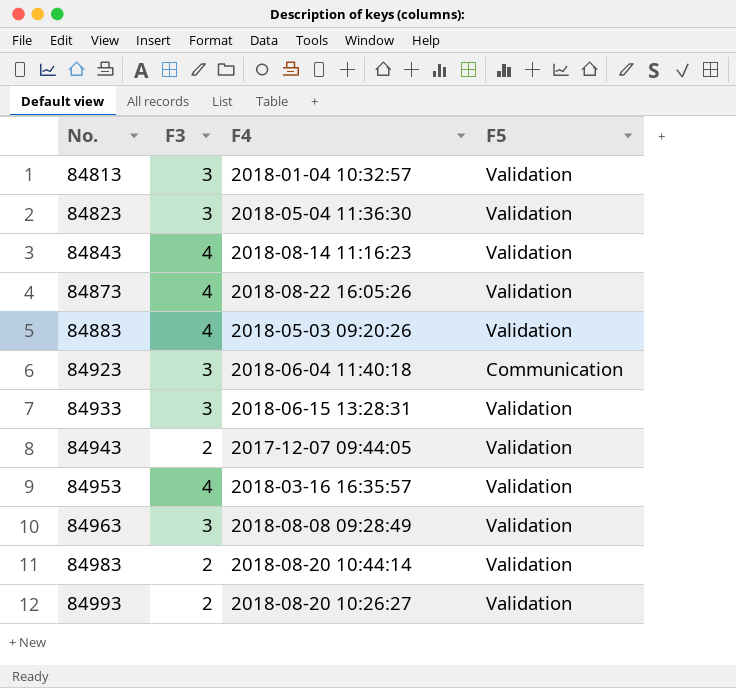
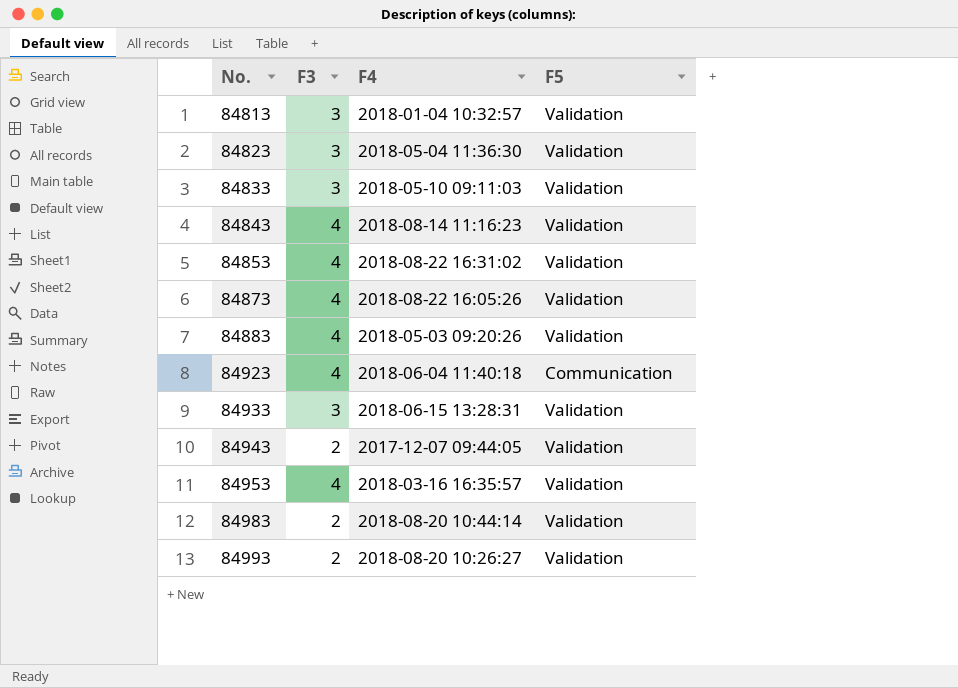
row 84963: 3 | 2018-08-08 09:28:49 | Validation -> none
row 84833: none -> 3 | 2018-05-10 09:11:03 | Validation
row 84853: none -> 4 | 2018-08-22 16:31:02 | Validation
84923 | F3: 3 -> 4

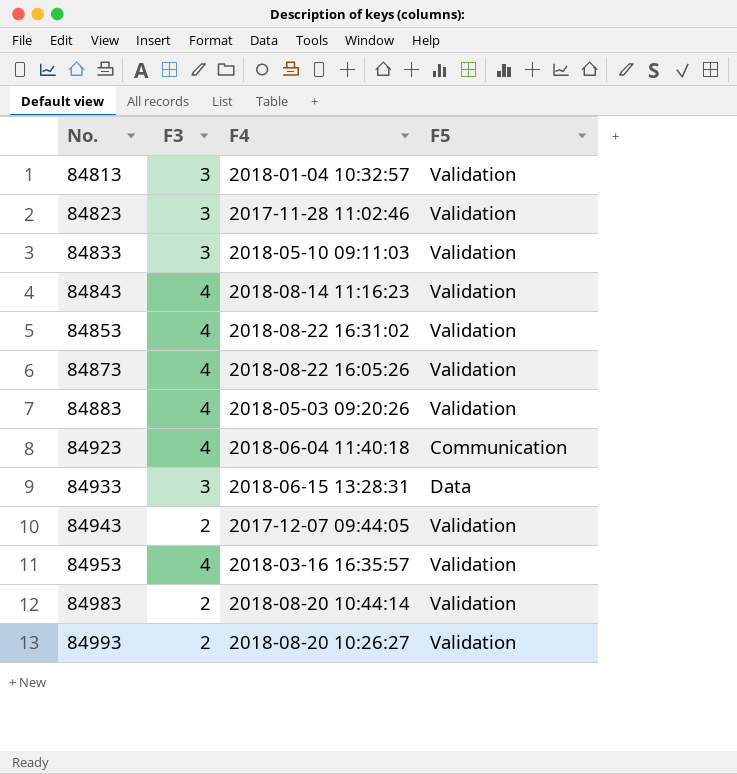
84823 | F4: 2018-05-04 11:36:30 -> 2017-11-28 11:02:46
84933 | F5: Validation -> Data

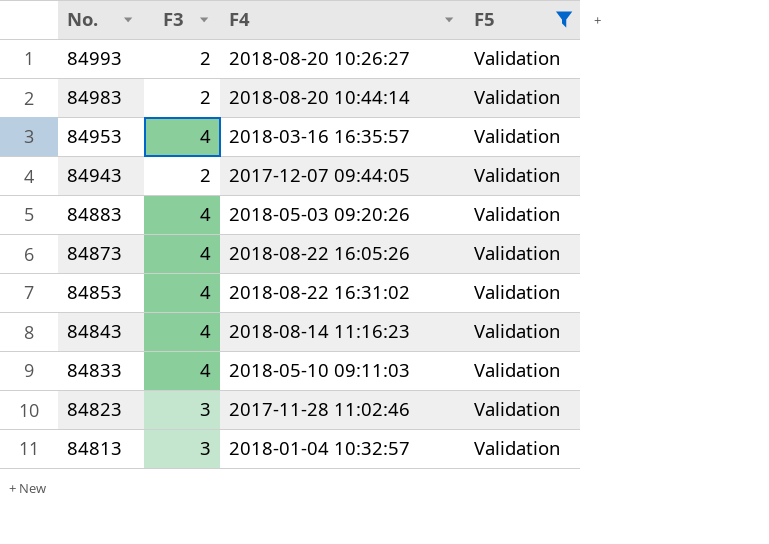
filter: none -> F5 = Validation
row order: No. ascending -> No. descending
84833 | F3: 3 -> 4

